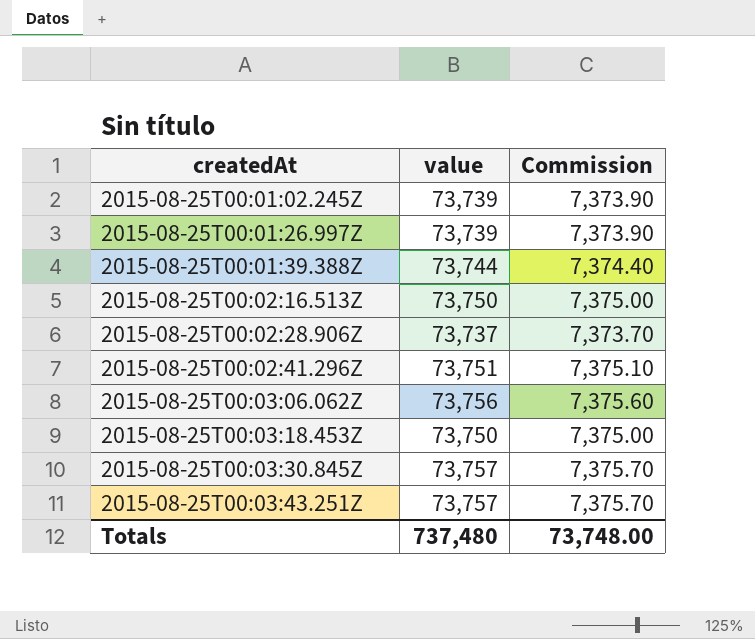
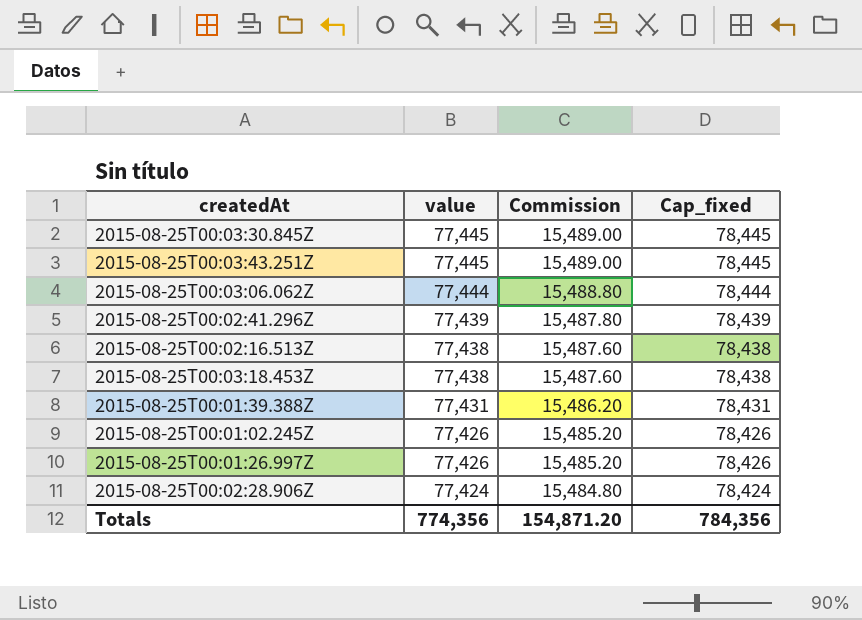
row order: createdAt ascending -> value descending
column Commission | formula: [value] * 0.1 -> [value] * 0.2
column Cap_fixed | formula: none -> [value] + 1000
2015-08-25T00:03:30.845Z | value: 73,757 -> 77,445
2015-08-25T00:03:43.251Z | value: 73,757 -> 77,445
2015-08-25T00:03:06.062Z | value: 73,756 -> 77,444
2015-08-25T00:02:41.296Z | value: 73,751 -> 77,439
2015-08-25T00:02:16.513Z | value: 73,750 -> 77,438
2015-08-25T00:03:18.453Z | value: 73,750 -> 77,438
2015-08-25T00:01:39.388Z | value: 73,744 -> 77,431
2015-08-25T00:01:02.245Z | value: 73,739 -> 77,426
2015-08-25T00:01:26.997Z | value: 73,739 -> 77,426
2015-08-25T00:02:28.906Z | value: 73,737 -> 77,424
Totals | value: 737,480 -> 774,356
Totals | Commission: 73,748.00 -> 154,871.20

